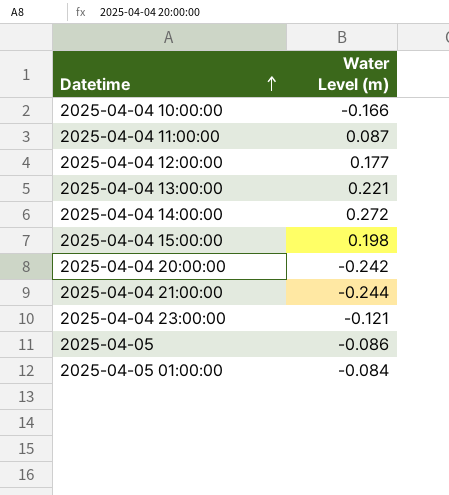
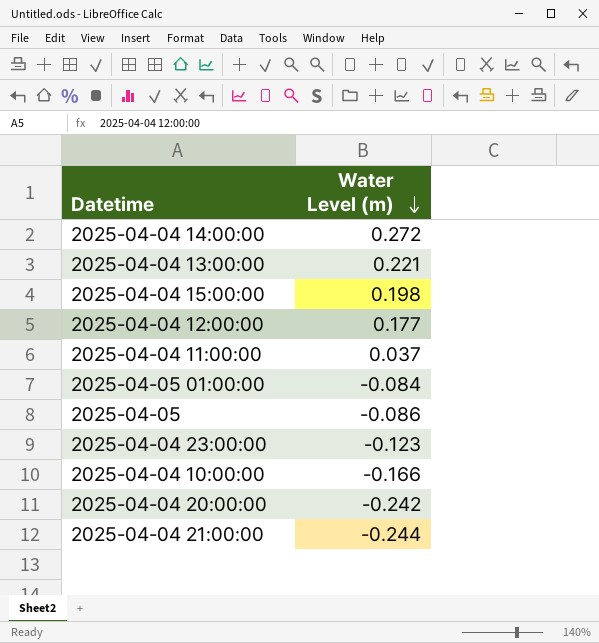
row order: Datetime ascending -> Water Level (m) descending
2025-04-04 11:00:00 | Water Level (m): 0.087 -> 0.037
2025-04-04 23:00:00 | Water Level (m): -0.121 -> -0.123

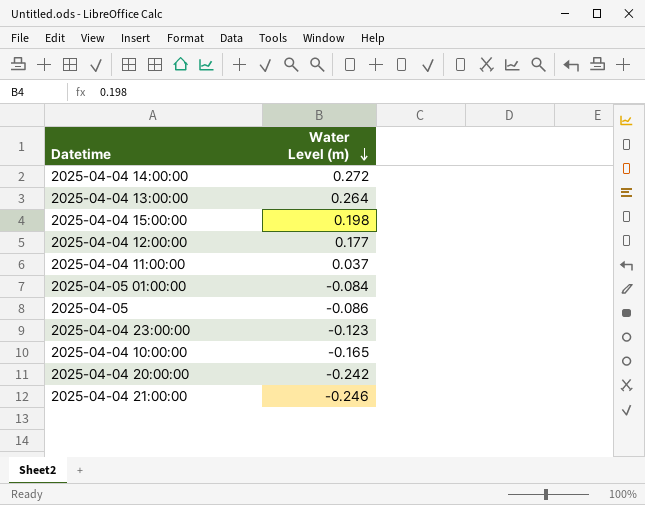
2025-04-04 13:00:00 | Water Level (m): 0.221 -> 0.264
2025-04-04 10:00:00 | Water Level (m): -0.166 -> -0.165
2025-04-04 21:00:00 | Water Level (m): -0.244 -> -0.246

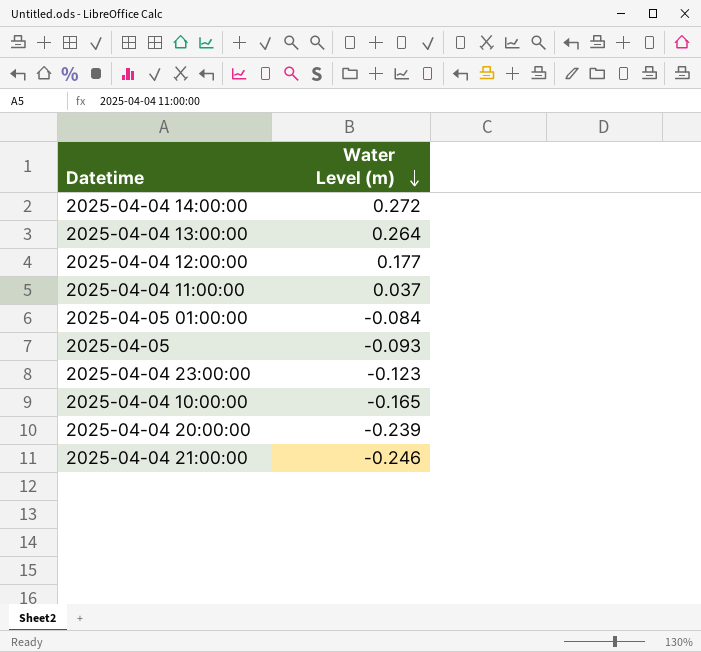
row 2025-04-04 15:00:00: 0.198 -> none
2025-04-05 | Water Level (m): -0.086 -> -0.093
2025-04-04 20:00:00 | Water Level (m): -0.242 -> -0.239

